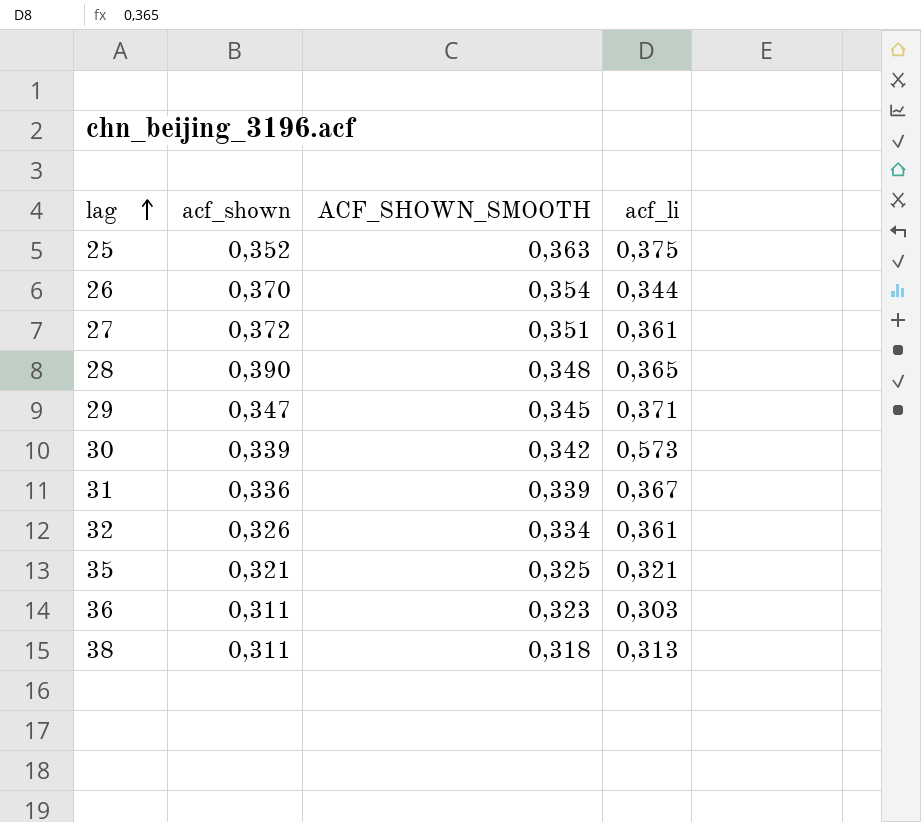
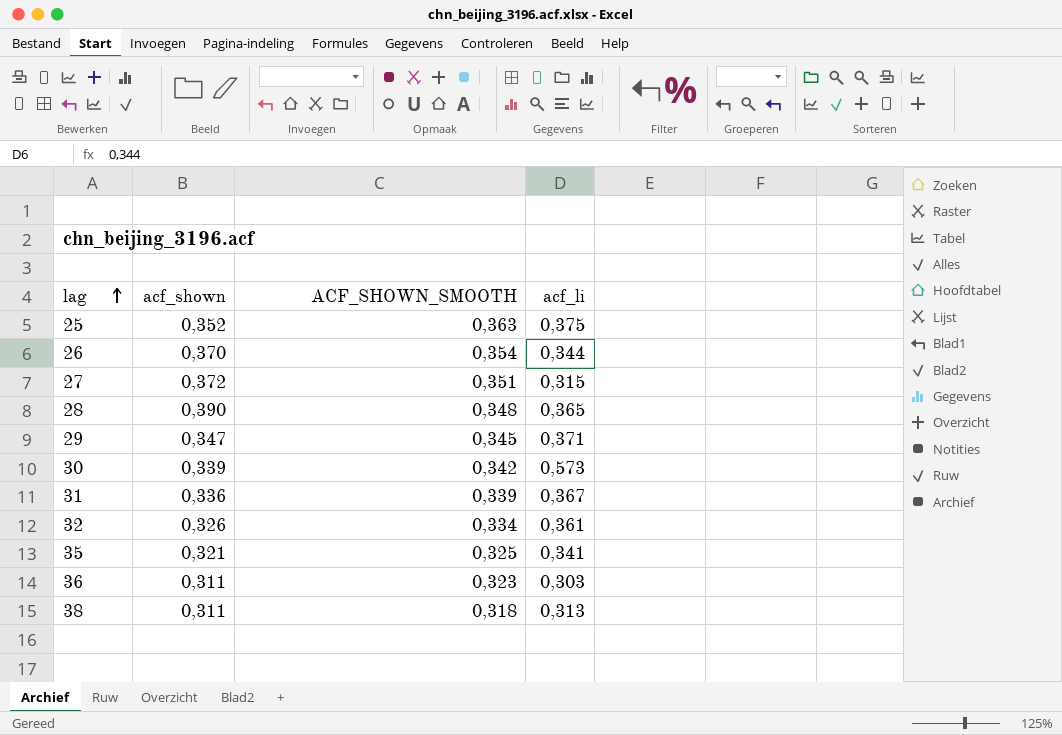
27 | acf_li: 0,361 -> 0,315
35 | acf_li: 0,321 -> 0,341

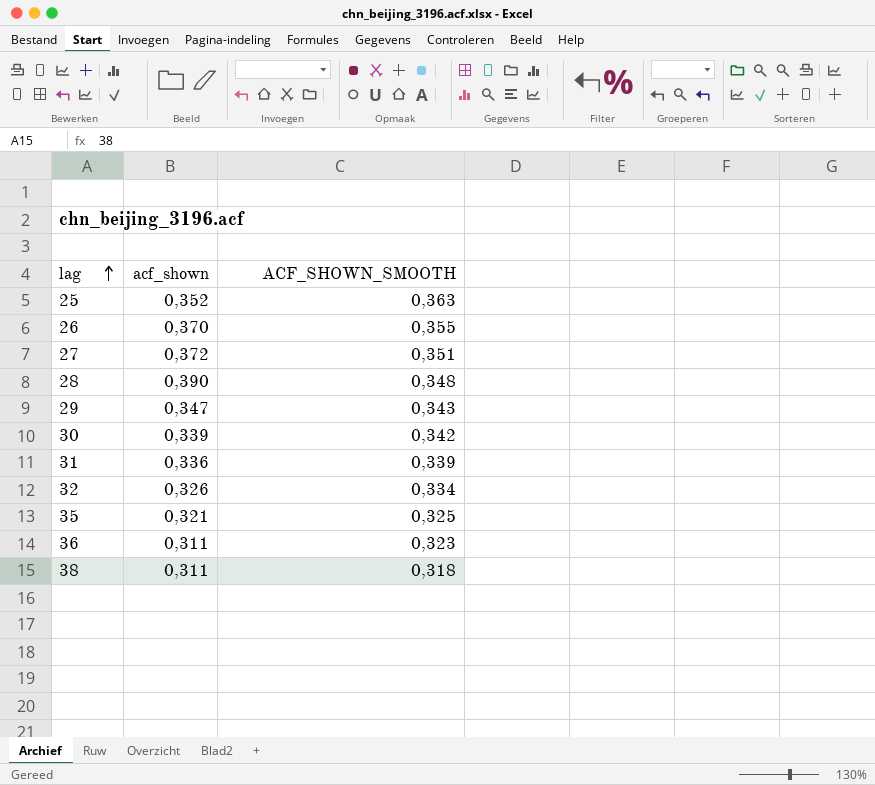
column acf_li | position: 4 -> none
26 | ACF_SHOWN_SMOOTH: 0,354 -> 0,355
29 | ACF_SHOWN_SMOOTH: 0,345 -> 0,343

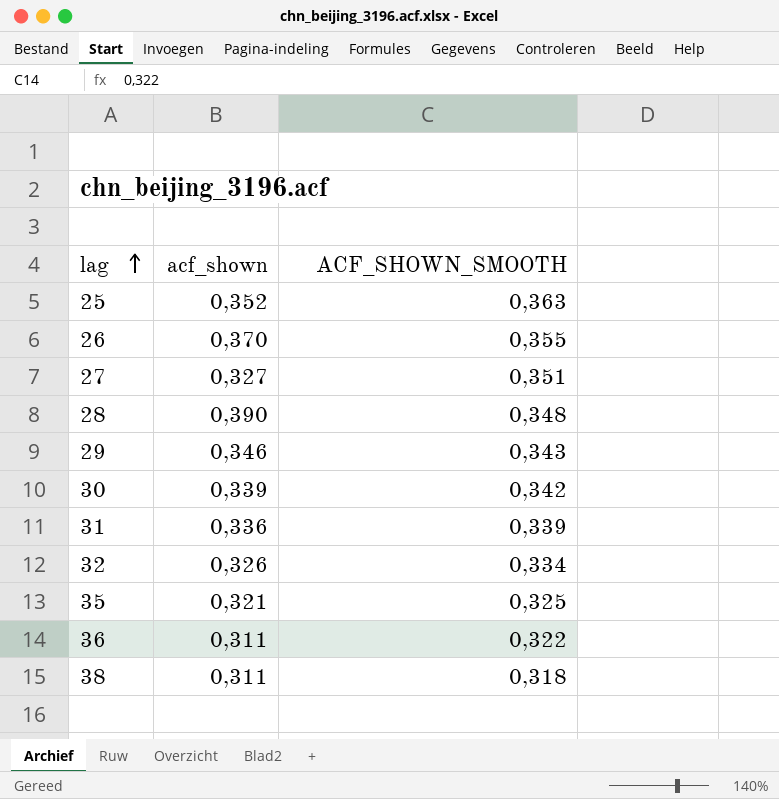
27 | acf_shown: 0,372 -> 0,327
29 | acf_shown: 0,347 -> 0,346
36 | ACF_SHOWN_SMOOTH: 0,323 -> 0,322

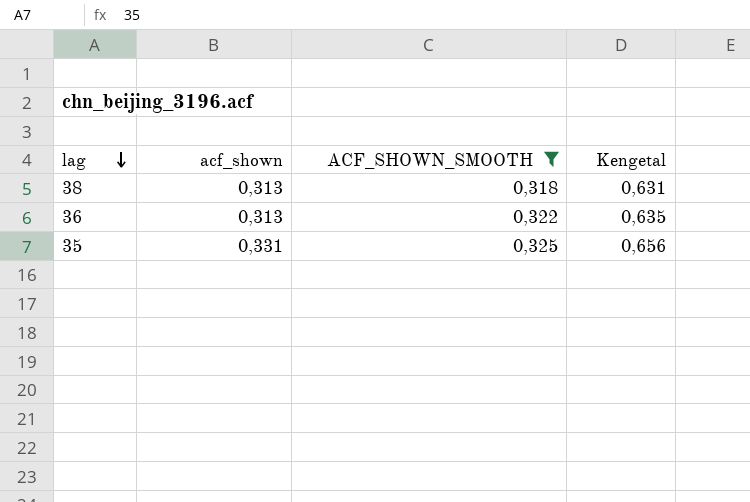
filter: none -> ACF_SHOWN_SMOOTH <= 0,325
row order: lag ascending -> lag descending
column Kengetal | formula: none -> [acf_shown] + [ACF_SHOWN_SMOOTH]
38 | acf_shown: 0,311 -> 0,313
36 | acf_shown: 0,311 -> 0,313
35 | acf_shown: 0,321 -> 0,331

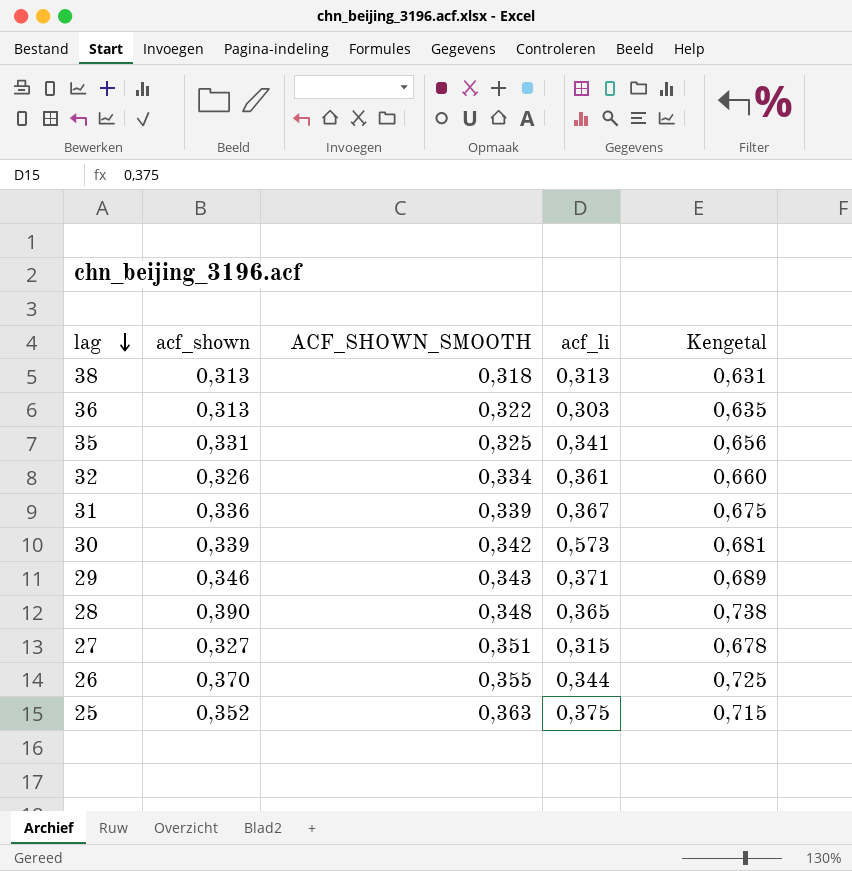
filter: ACF_SHOWN_SMOOTH <= 0,325 -> none
column acf_li | position: none -> 4

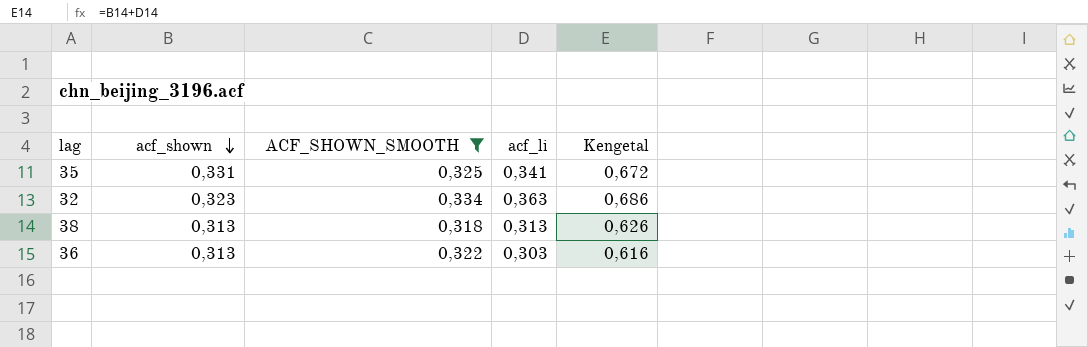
filter: none -> ACF_SHOWN_SMOOTH <= 0,334
row order: lag descending -> acf_shown descending
column Kengetal | formula: [acf_shown] + [ACF_SHOWN_SMOOTH] -> [acf_shown] + [acf_li]
32 | acf_shown: 0,326 -> 0,323
32 | acf_li: 0,361 -> 0,363

